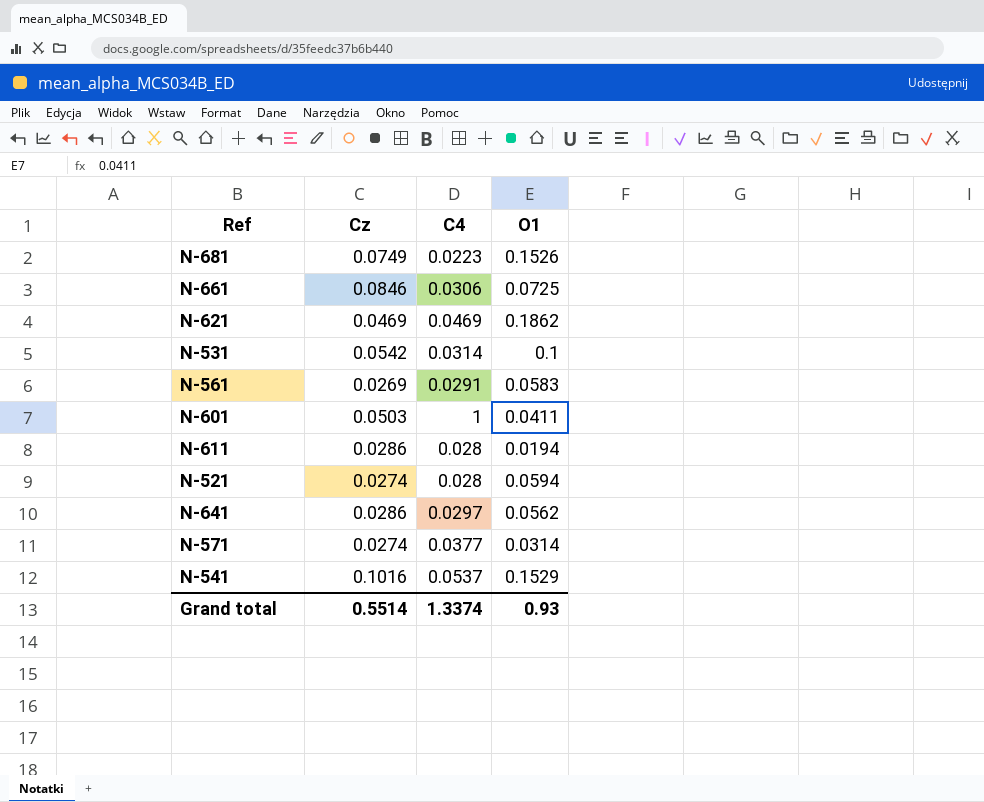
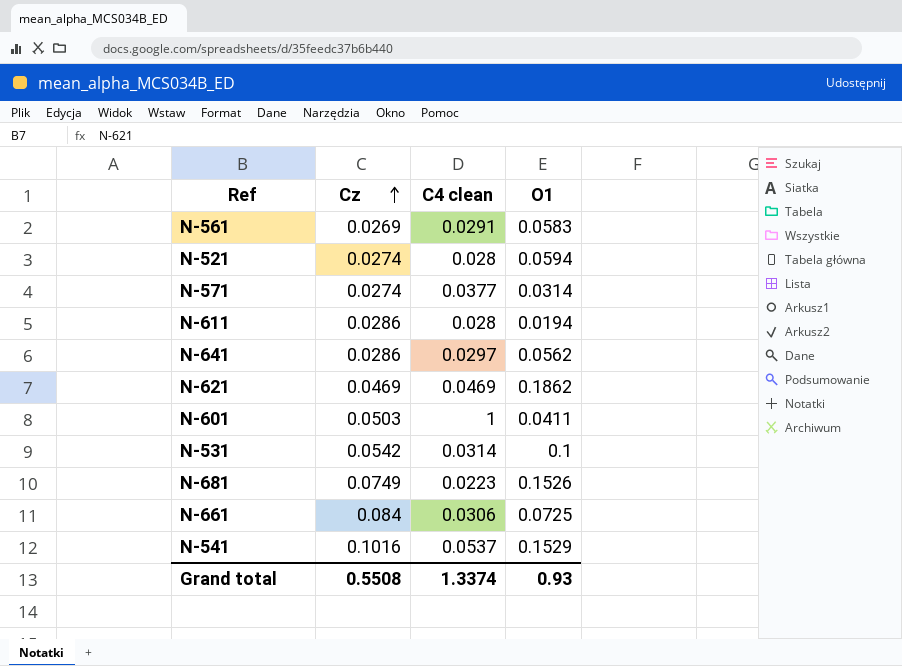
row order: none -> Cz ascending
column name: C4 -> C4 clean
N-661 | Cz: 0.0846 -> 0.084
Grand total | Cz: 0.5514 -> 0.5508

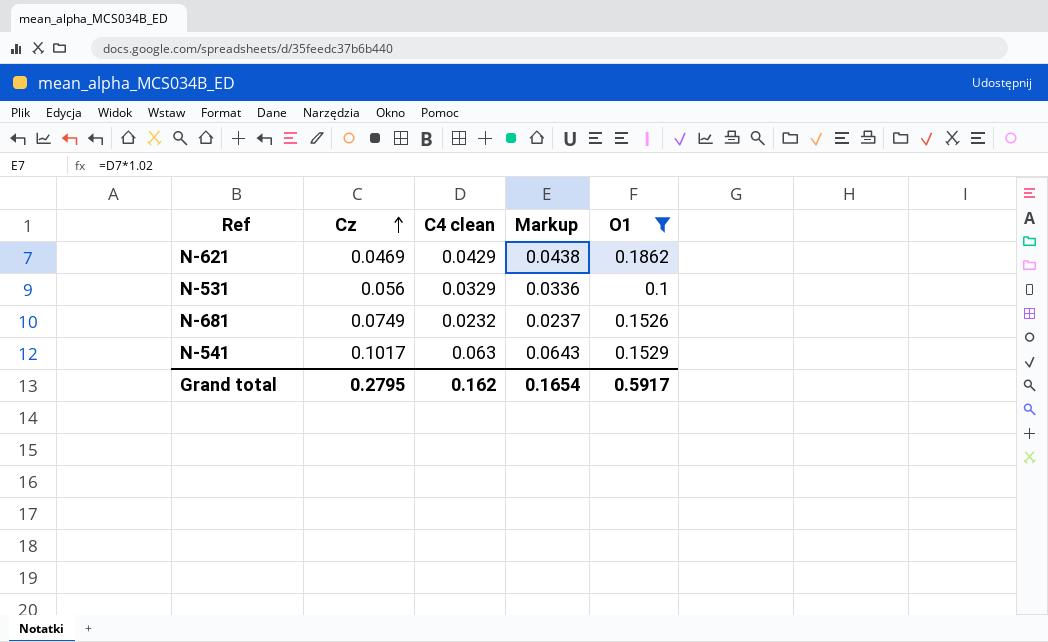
filter: none -> O1 >= 0.1
column Markup | formula: none -> [C4 clean] * 1.02
N-621 | C4 clean: 0.0469 -> 0.0429
N-531 | Cz: 0.0542 -> 0.056
N-531 | C4 clean: 0.0314 -> 0.0329
N-681 | C4 clean: 0.0223 -> 0.0232
N-541 | Cz: 0.1016 -> 0.1017
N-541 | C4 clean: 0.0537 -> 0.063
Grand total | Cz: 0.5508 -> 0.2795
Grand total | C4 clean: 1.3374 -> 0.162
Grand total | O1: 0.93 -> 0.5917

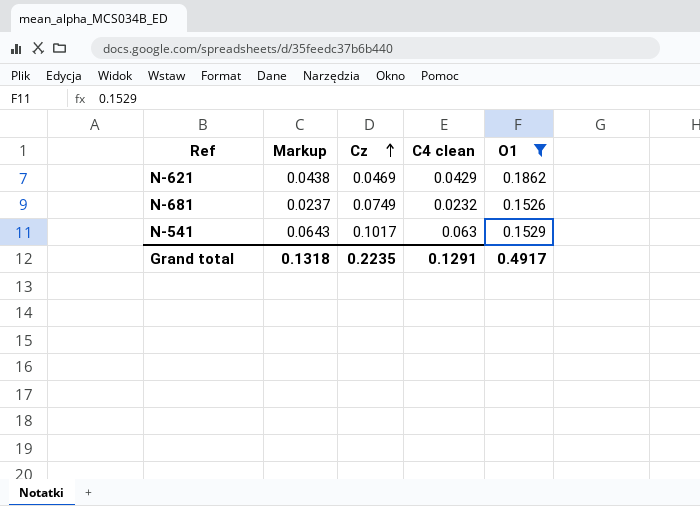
column Markup | position: 4 -> 2
row N-531: 0.056 | 0.0329 | 0.0336 | 0.1 -> none
Grand total | Markup: 0.1654 -> 0.1318
Grand total | Cz: 0.2795 -> 0.2235
Grand total | C4 clean: 0.162 -> 0.1291
Grand total | O1: 0.5917 -> 0.4917

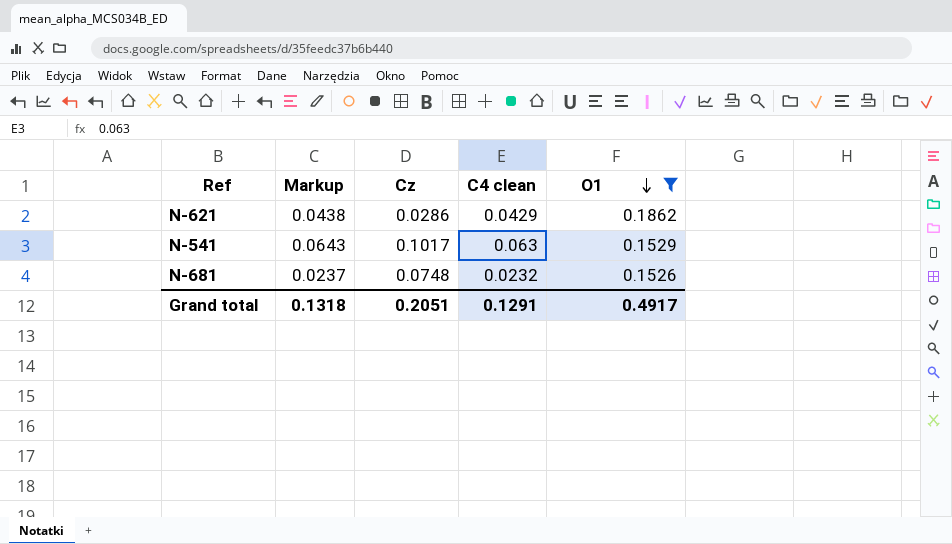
row order: Cz ascending -> O1 descending
N-621 | Cz: 0.0469 -> 0.0286
N-681 | Cz: 0.0749 -> 0.0748
Grand total | Cz: 0.2235 -> 0.2051

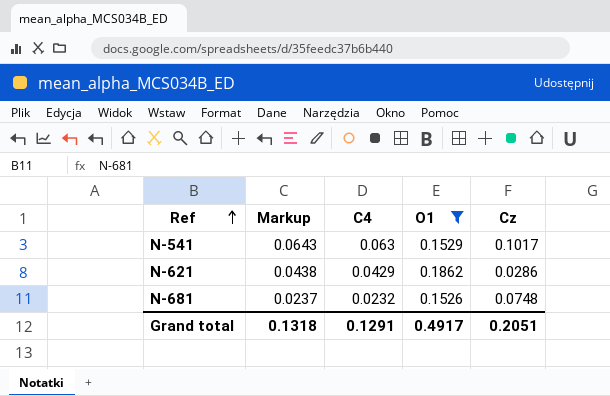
row order: O1 descending -> Ref ascending
column name: C4 clean -> C4
column Cz | position: 3 -> 5

